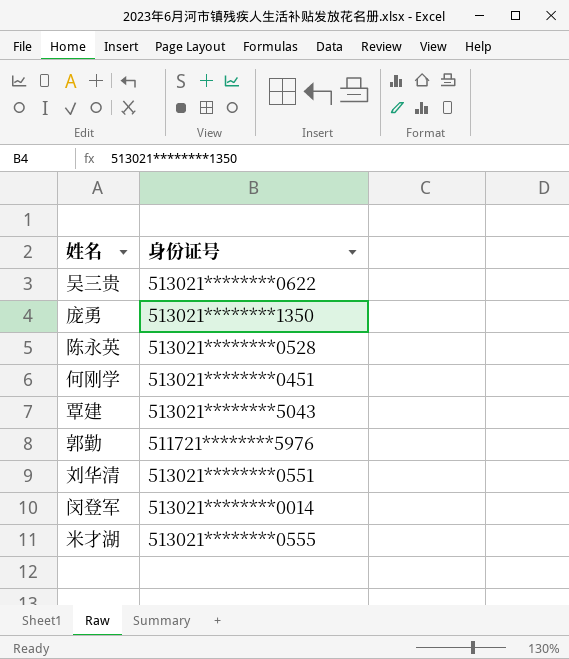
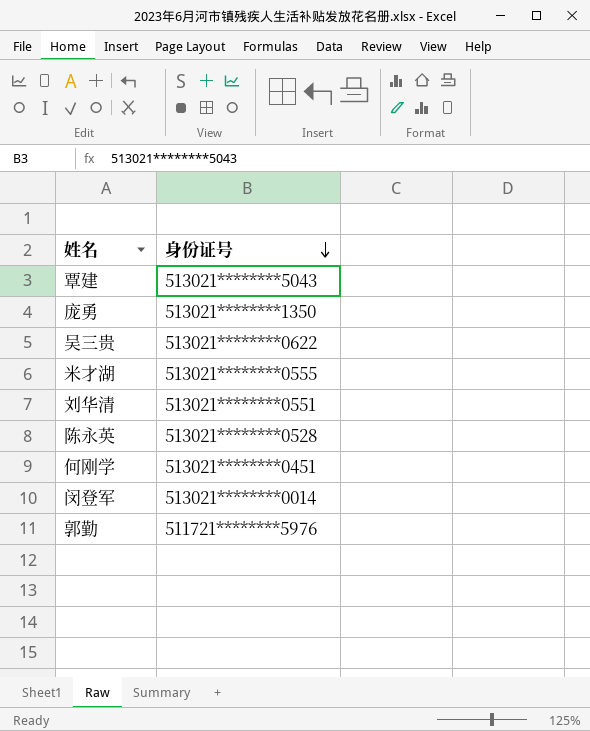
row order: none -> 身份证号 descending

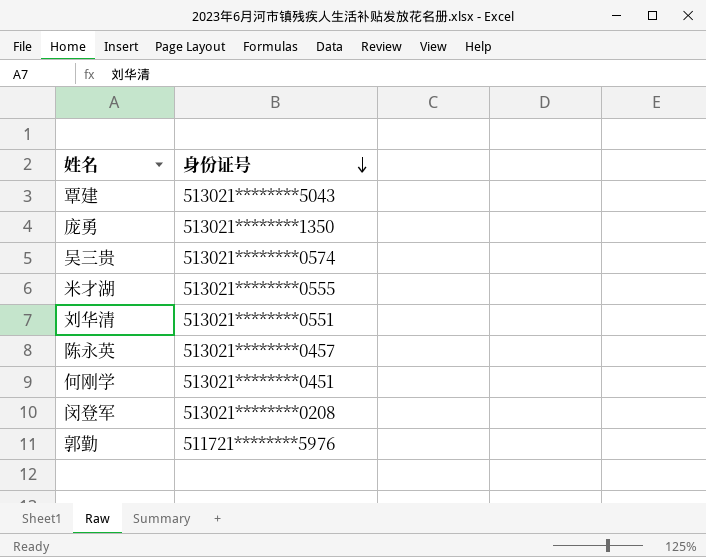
吴三贵 | 身份证号: 513021********0622 -> 513021********0574
陈永英 | 身份证号: 513021********0528 -> 513021********0457
闵登军 | 身份证号: 513021********0014 -> 513021********0208

